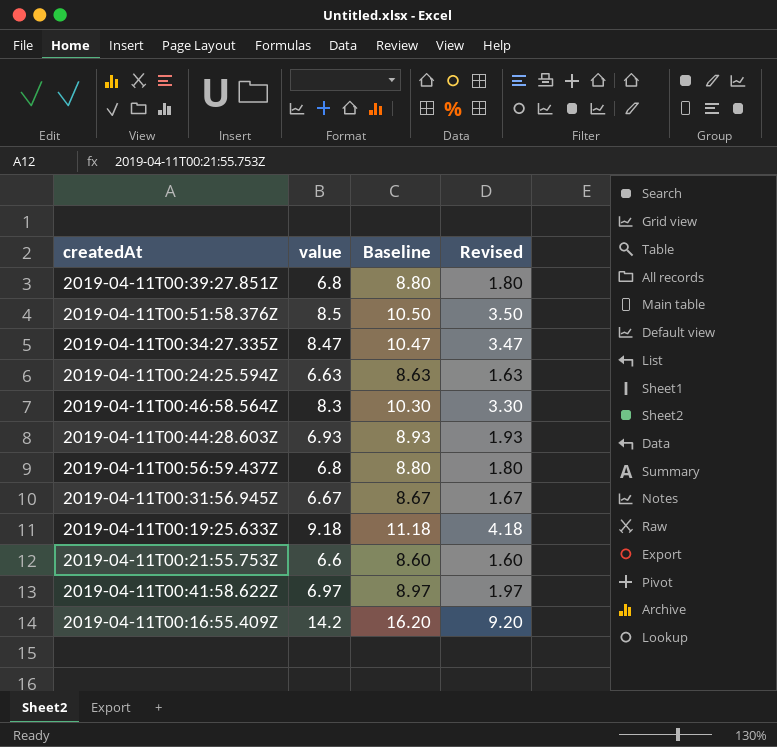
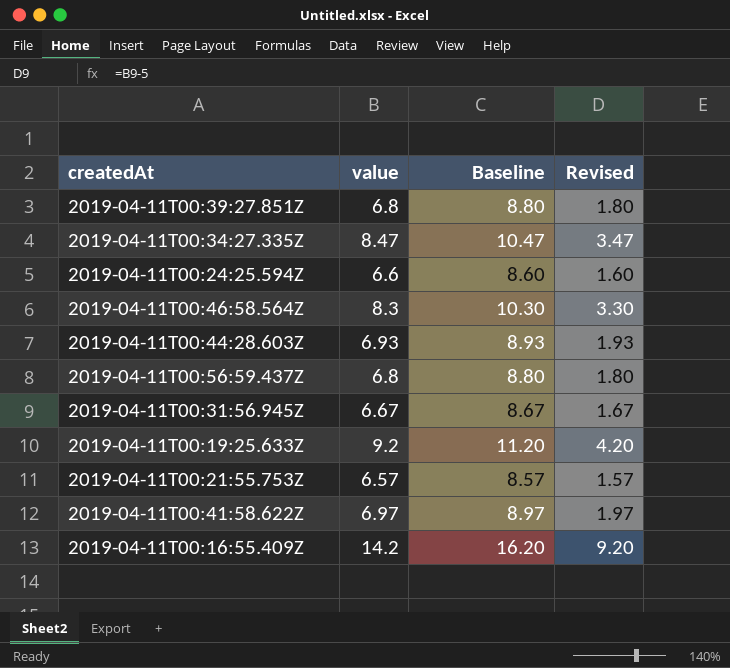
row 2019-04-11T00:51:58.376Z: 8.5 | 10.50 | 3.50 -> none
2019-04-11T00:24:25.594Z | value: 6.63 -> 6.6
2019-04-11T00:24:25.594Z | Baseline: 8.63 -> 8.60
2019-04-11T00:24:25.594Z | Revised: 1.63 -> 1.60
2019-04-11T00:19:25.633Z | value: 9.18 -> 9.2
2019-04-11T00:19:25.633Z | Baseline: 11.18 -> 11.20
2019-04-11T00:19:25.633Z | Revised: 4.18 -> 4.20
2019-04-11T00:21:55.753Z | value: 6.6 -> 6.57
2019-04-11T00:21:55.753Z | Baseline: 8.60 -> 8.57
2019-04-11T00:21:55.753Z | Revised: 1.60 -> 1.57

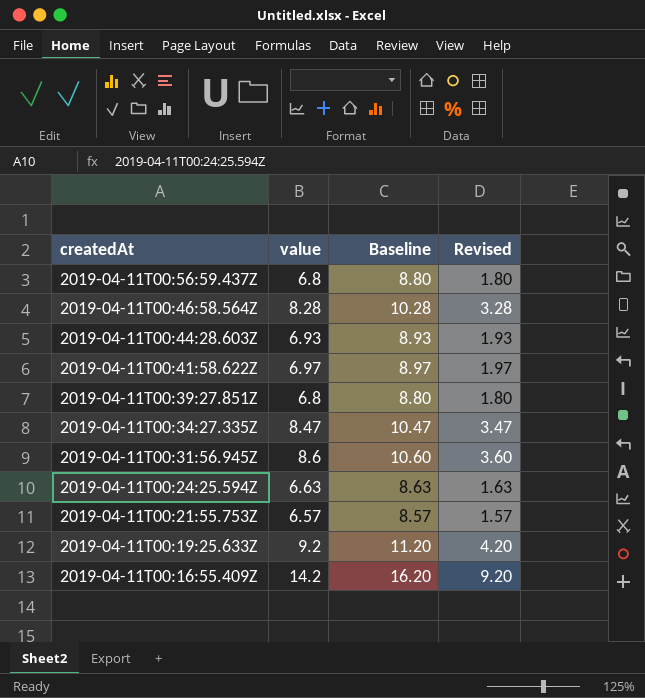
row order: none -> createdAt descending
2019-04-11T00:46:58.564Z | value: 8.3 -> 8.28
2019-04-11T00:46:58.564Z | Baseline: 10.30 -> 10.28
2019-04-11T00:46:58.564Z | Revised: 3.30 -> 3.28
2019-04-11T00:31:56.945Z | value: 6.67 -> 8.6
2019-04-11T00:31:56.945Z | Baseline: 8.67 -> 10.60
2019-04-11T00:31:56.945Z | Revised: 1.67 -> 3.60
2019-04-11T00:24:25.594Z | value: 6.6 -> 6.63
2019-04-11T00:24:25.594Z | Baseline: 8.60 -> 8.63
2019-04-11T00:24:25.594Z | Revised: 1.60 -> 1.63

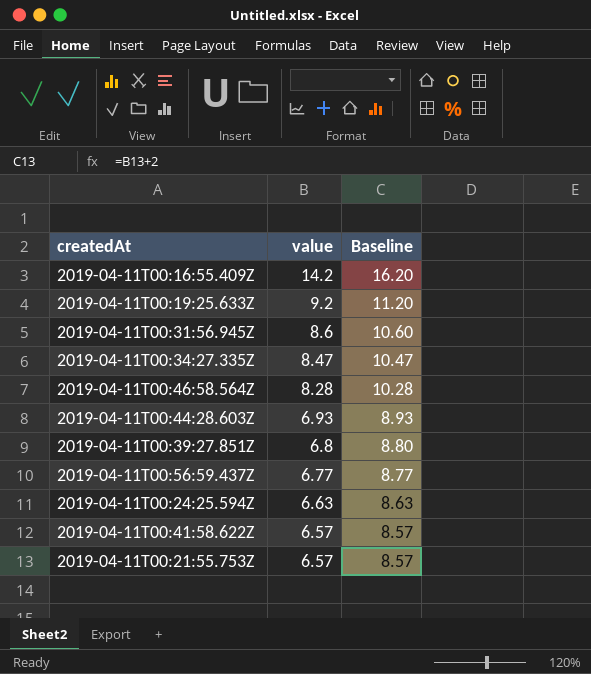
row order: createdAt descending -> value descending
column Revised | formula: [value] - 5 -> none
2019-04-11T00:56:59.437Z | value: 6.8 -> 6.77
2019-04-11T00:56:59.437Z | Baseline: 8.80 -> 8.77
2019-04-11T00:41:58.622Z | value: 6.97 -> 6.57
2019-04-11T00:41:58.622Z | Baseline: 8.97 -> 8.57

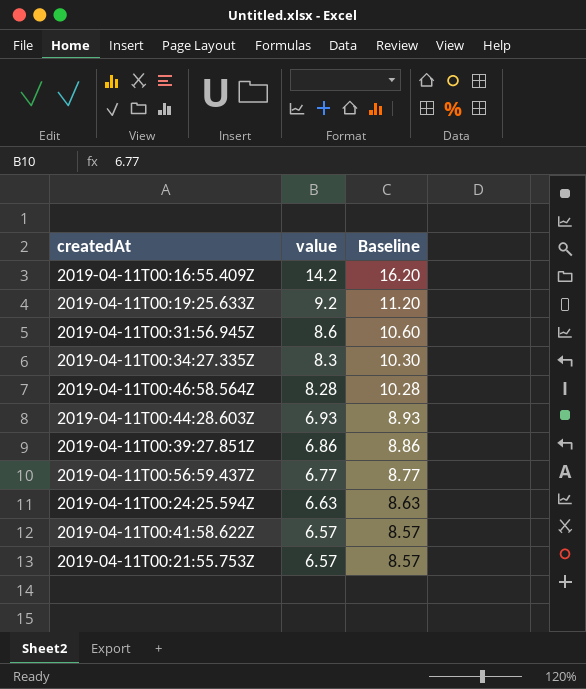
2019-04-11T00:34:27.335Z | value: 8.47 -> 8.3
2019-04-11T00:34:27.335Z | Baseline: 10.47 -> 10.30
2019-04-11T00:39:27.851Z | value: 6.8 -> 6.86
2019-04-11T00:39:27.851Z | Baseline: 8.80 -> 8.86

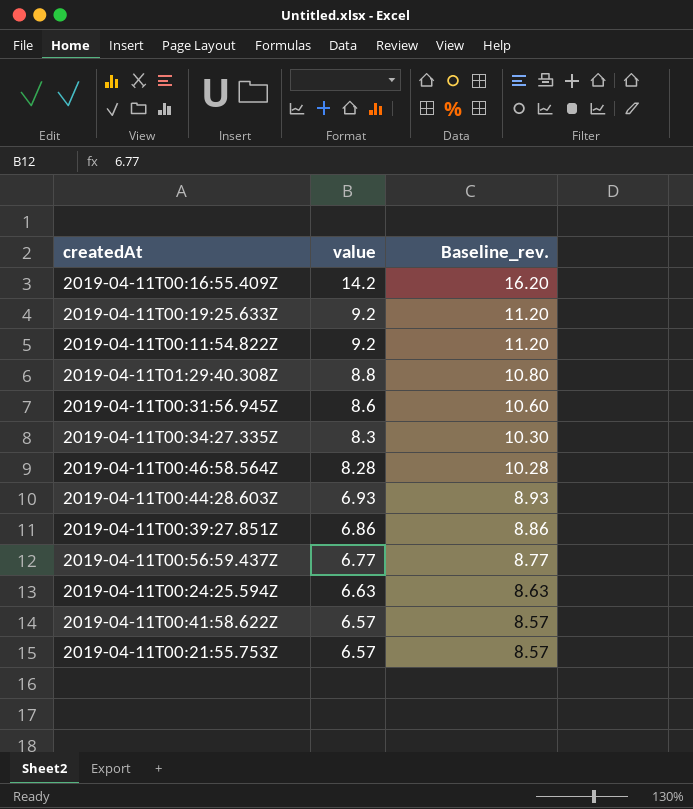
column name: Baseline -> Baseline_rev.
row 2019-04-11T00:11:54.822Z: none -> 9.2 | 11.20
row 2019-04-11T01:29:40.308Z: none -> 8.8 | 10.80

